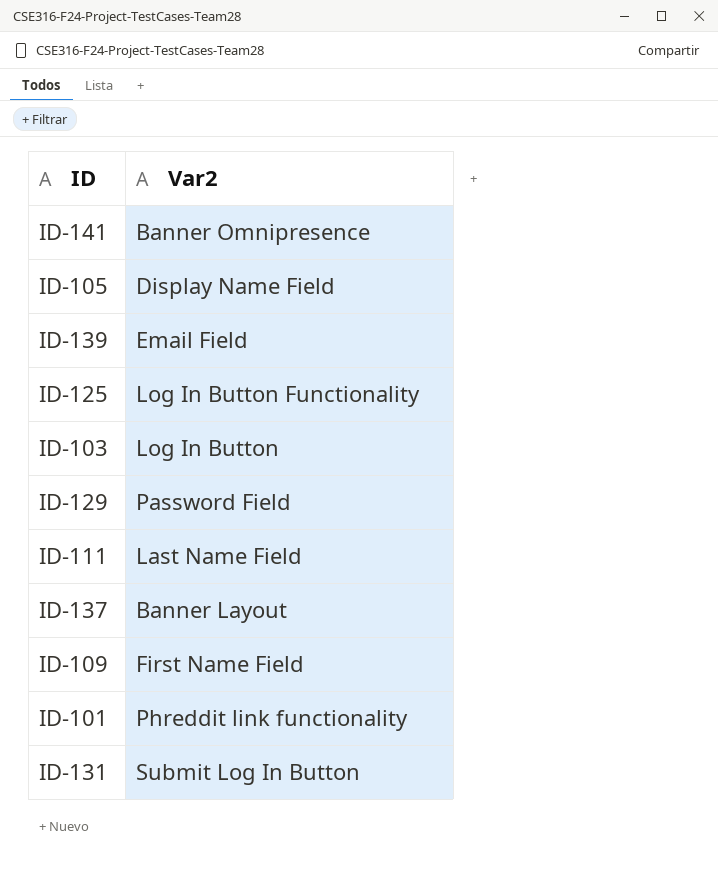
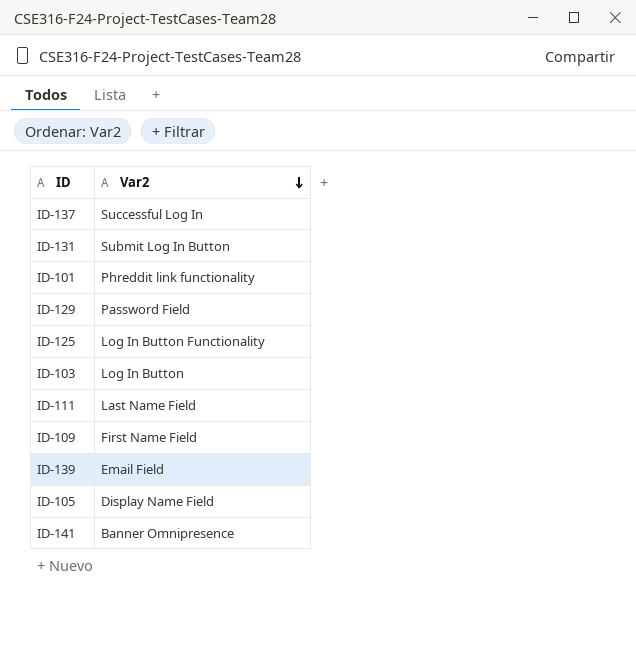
row order: none -> Var2 descending
ID-137 | Var2: Banner Layout -> Successful Log In

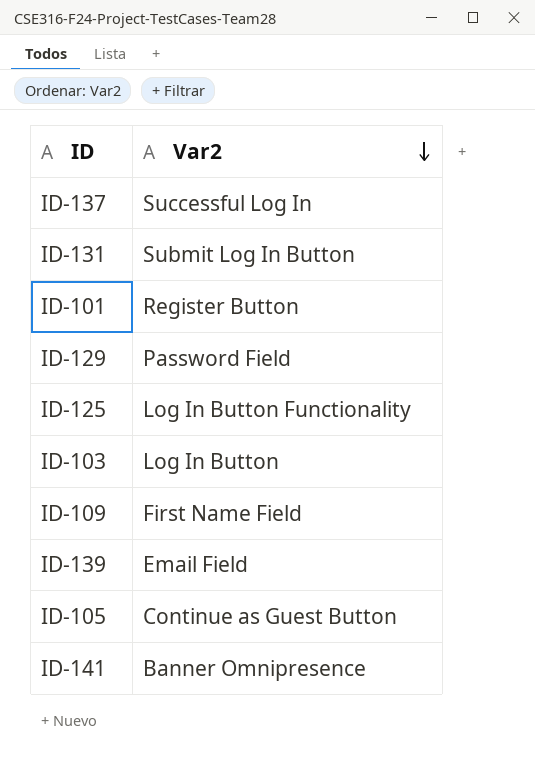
row ID-111: Last Name Field -> none
ID-101 | Var2: Phreddit link functionality -> Register Button
ID-105 | Var2: Display Name Field -> Continue as Guest Button

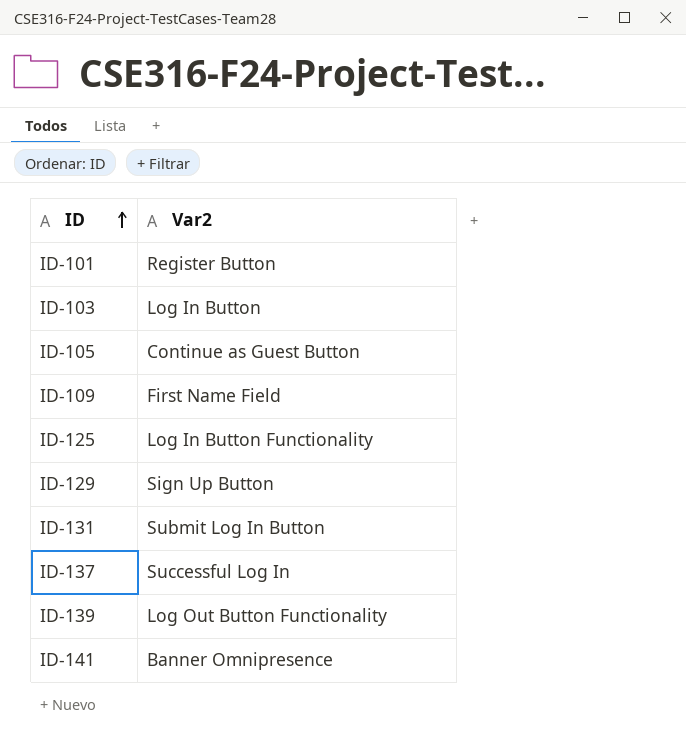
row order: Var2 descending -> ID ascending
ID-129 | Var2: Password Field -> Sign Up Button
ID-139 | Var2: Email Field -> Log Out Button Functionality

